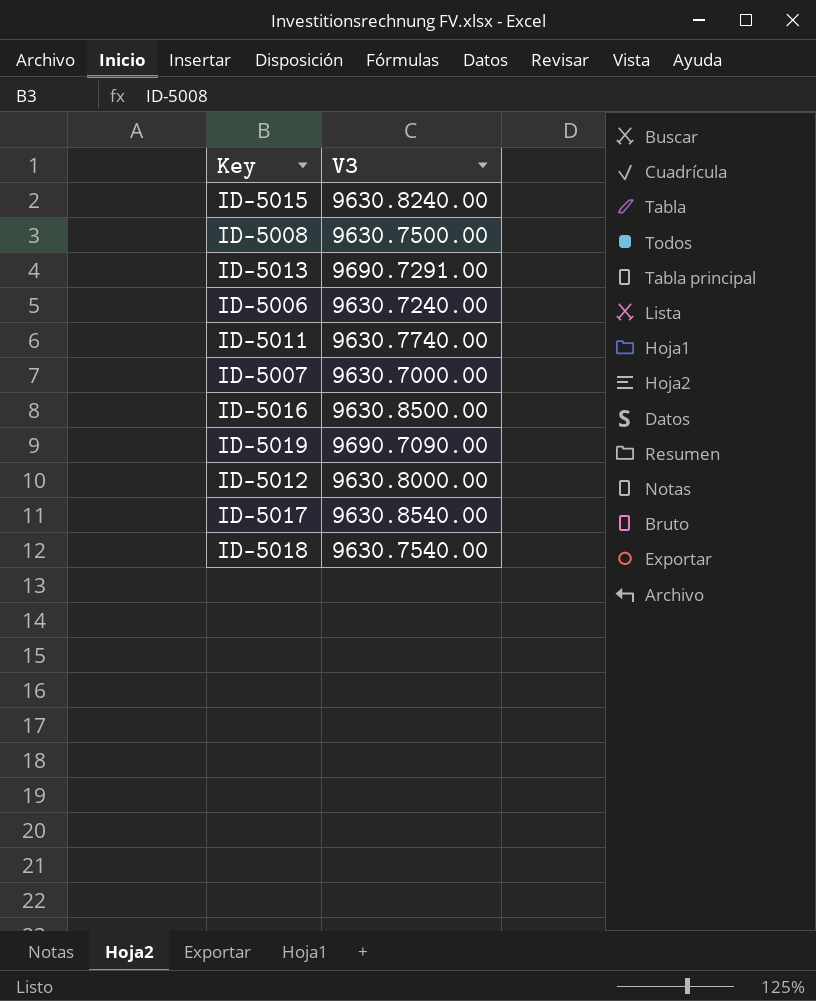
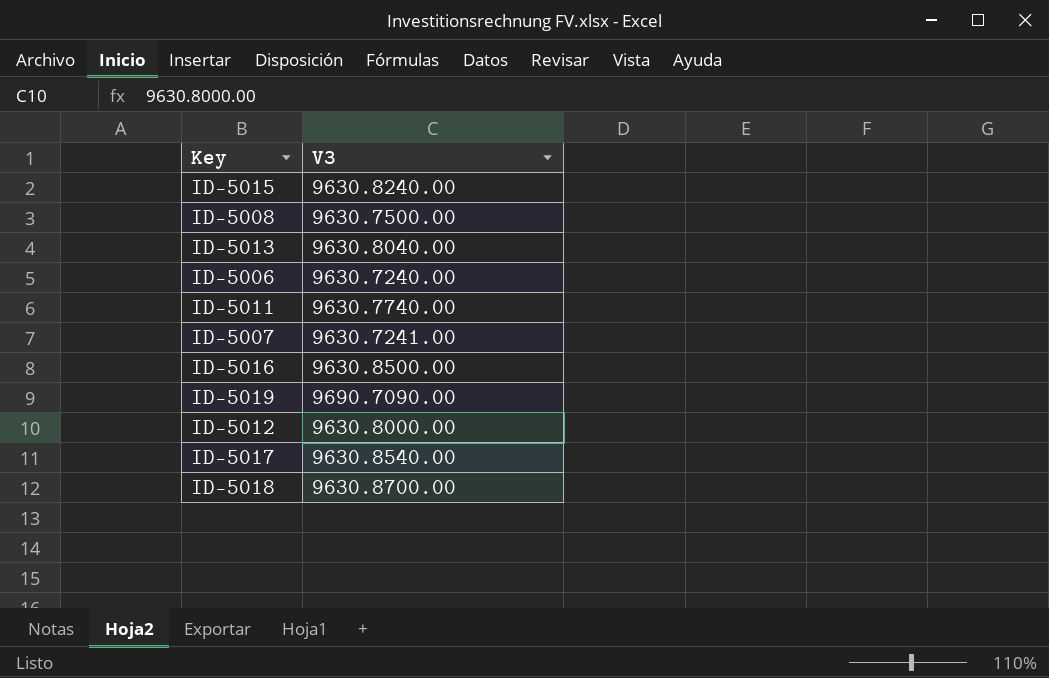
ID-5013 | V3: 9690.7291.00 -> 9630.8040.00
ID-5007 | V3: 9630.7000.00 -> 9630.7241.00
ID-5018 | V3: 9630.7540.00 -> 9630.8700.00

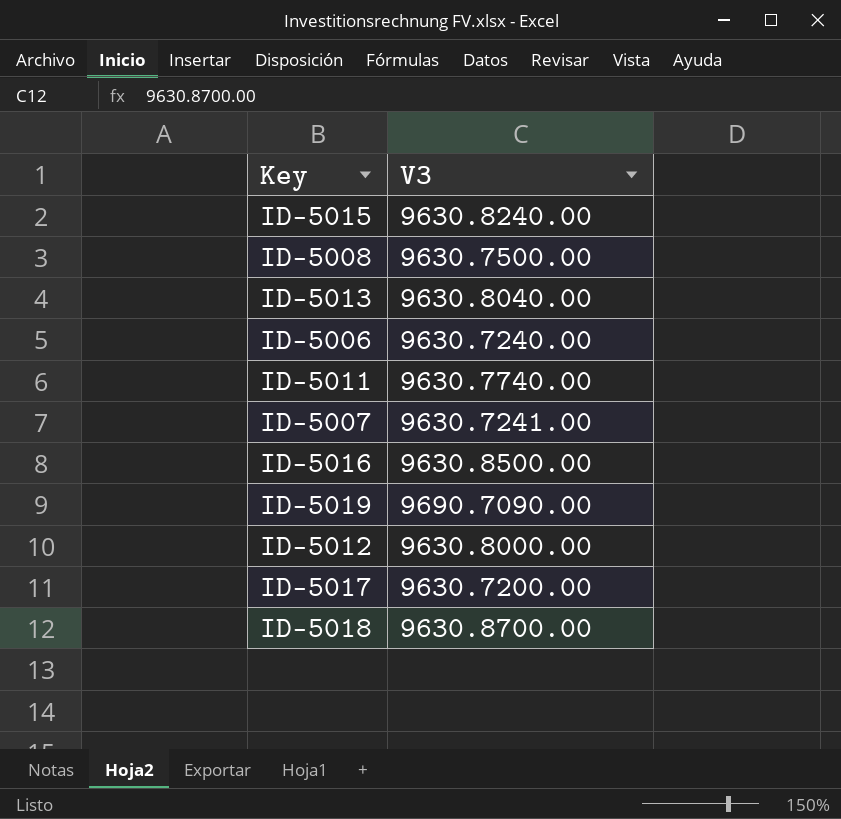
ID-5017 | V3: 9630.8540.00 -> 9630.7200.00

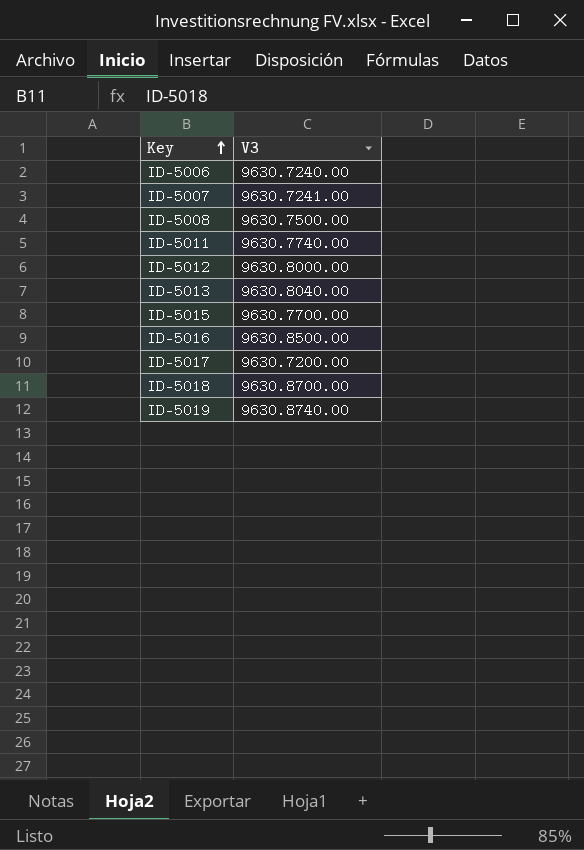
row order: none -> Key ascending
ID-5015 | V3: 9630.8240.00 -> 9630.7700.00
ID-5019 | V3: 9690.7090.00 -> 9630.8740.00

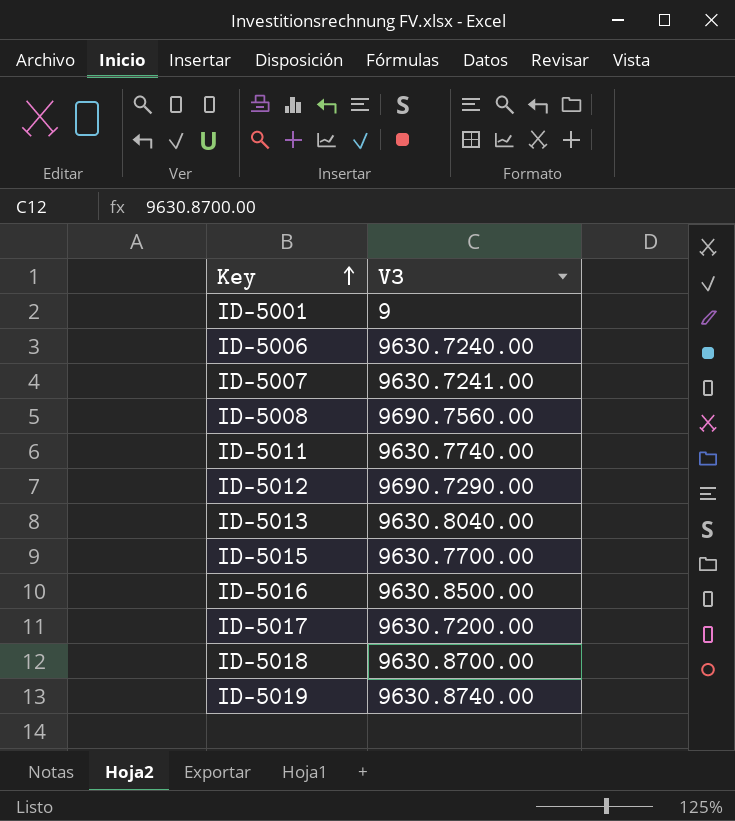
row ID-5001: none -> 9
ID-5008 | V3: 9630.7500.00 -> 9690.7560.00
ID-5012 | V3: 9630.8000.00 -> 9690.7290.00

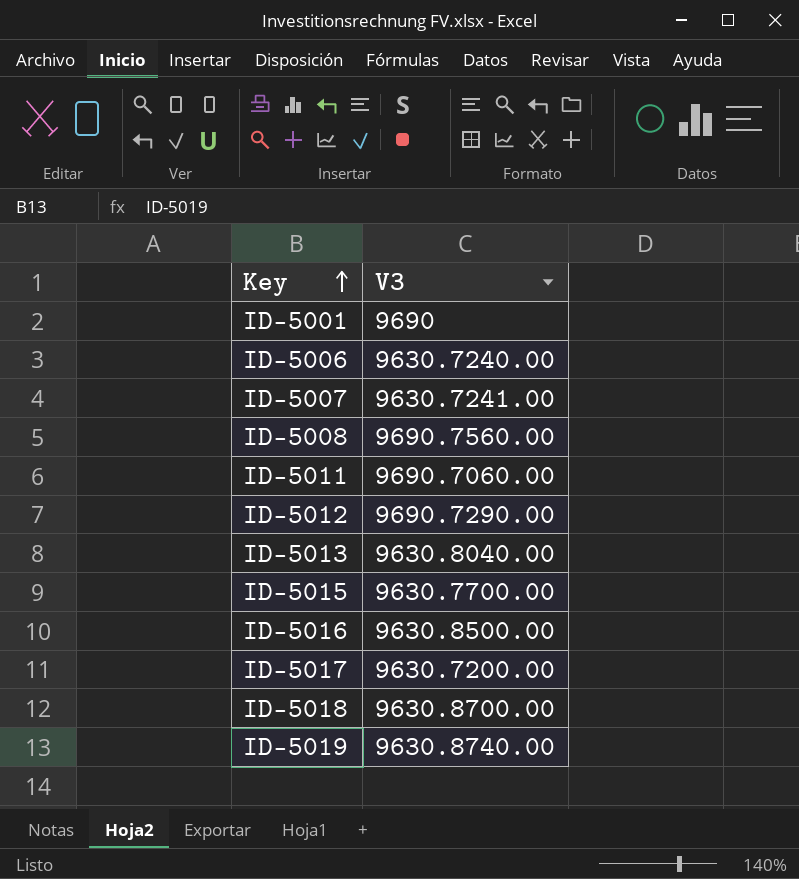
ID-5001 | V3: 9 -> 9690
ID-5011 | V3: 9630.7740.00 -> 9690.7060.00

